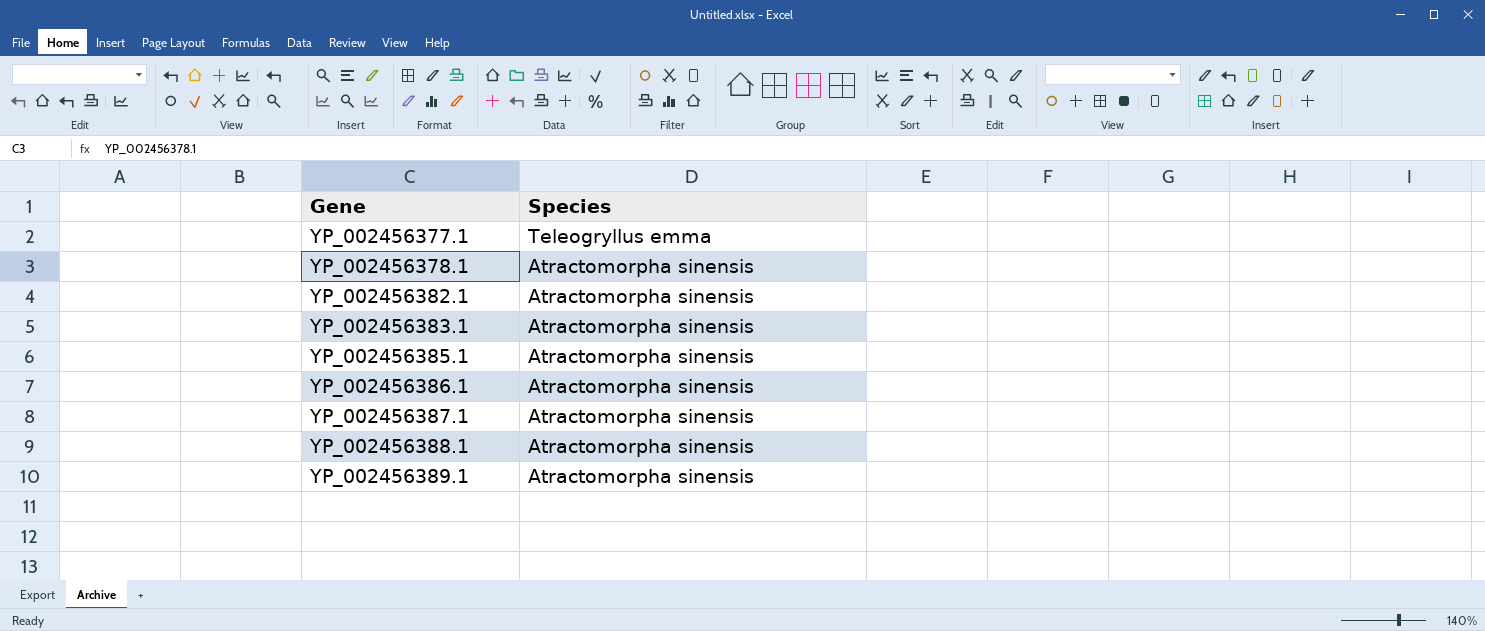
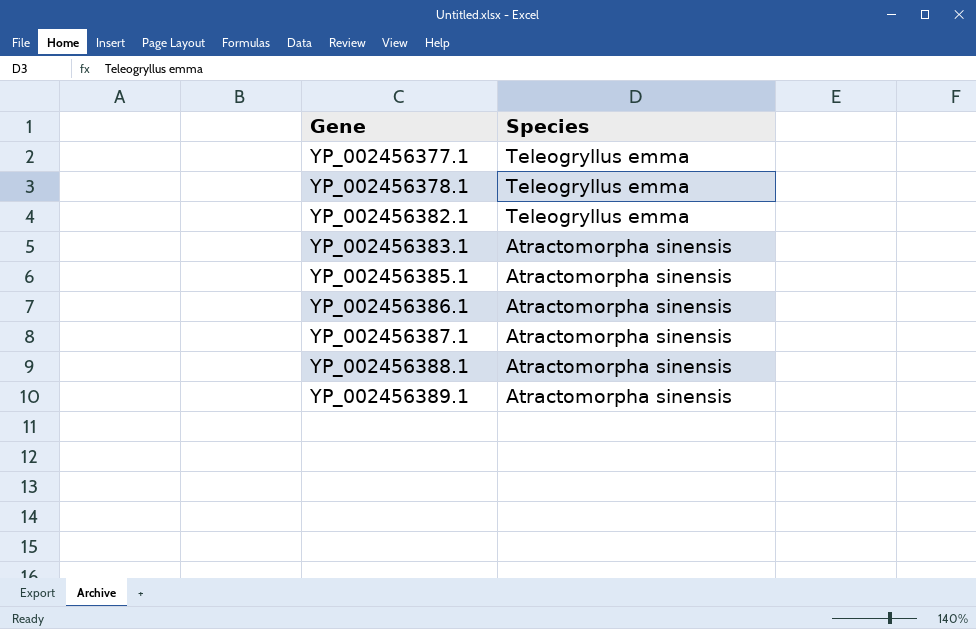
YP_002456378.1 | Species: Atractomorpha sinensis -> Teleogryllus emma
YP_002456382.1 | Species: Atractomorpha sinensis -> Teleogryllus emma

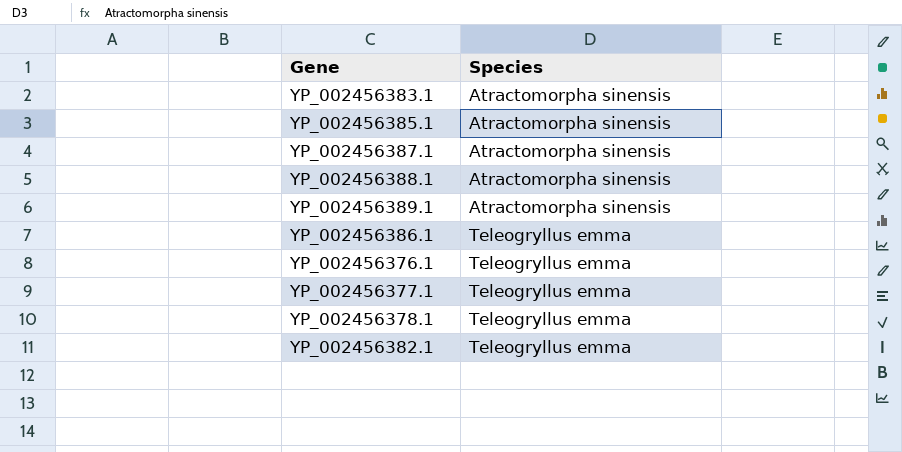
row order: Gene ascending -> Species ascending
YP_002456386.1 | Species: Atractomorpha sinensis -> Teleogryllus emma
row YP_002456376.1: none -> Teleogryllus emma

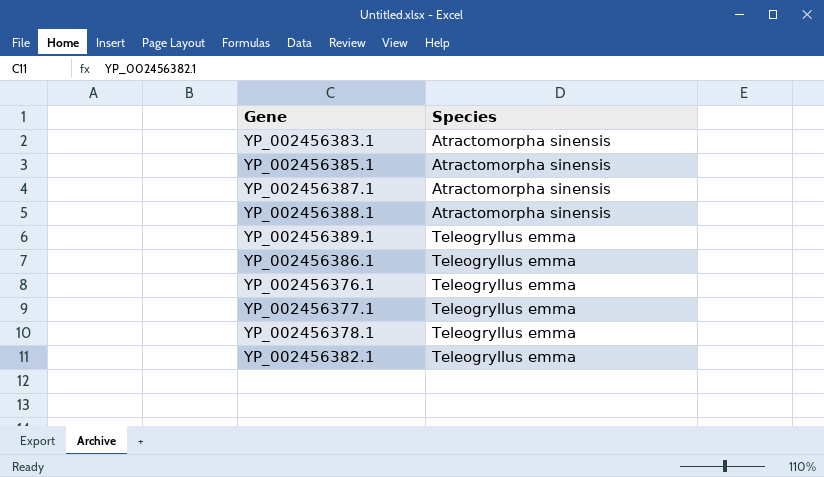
YP_002456389.1 | Species: Atractomorpha sinensis -> Teleogryllus emma

